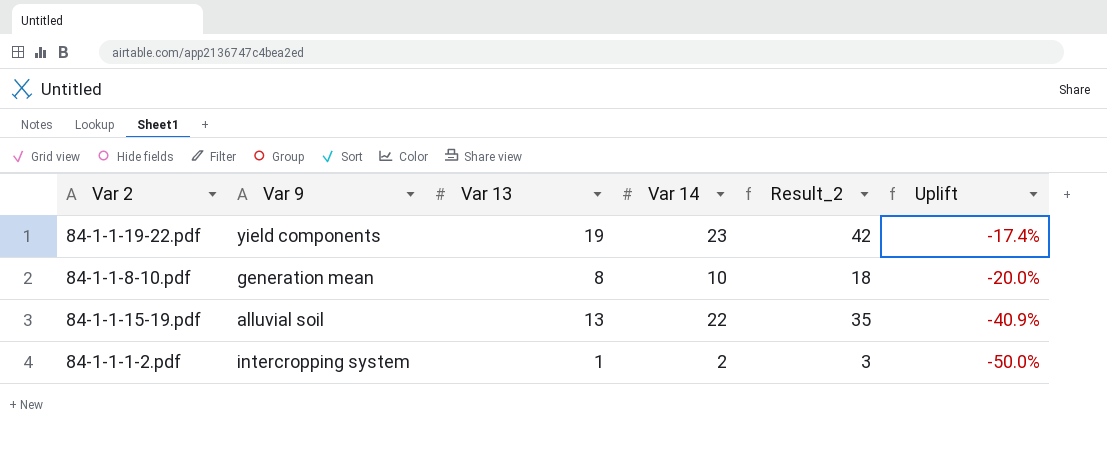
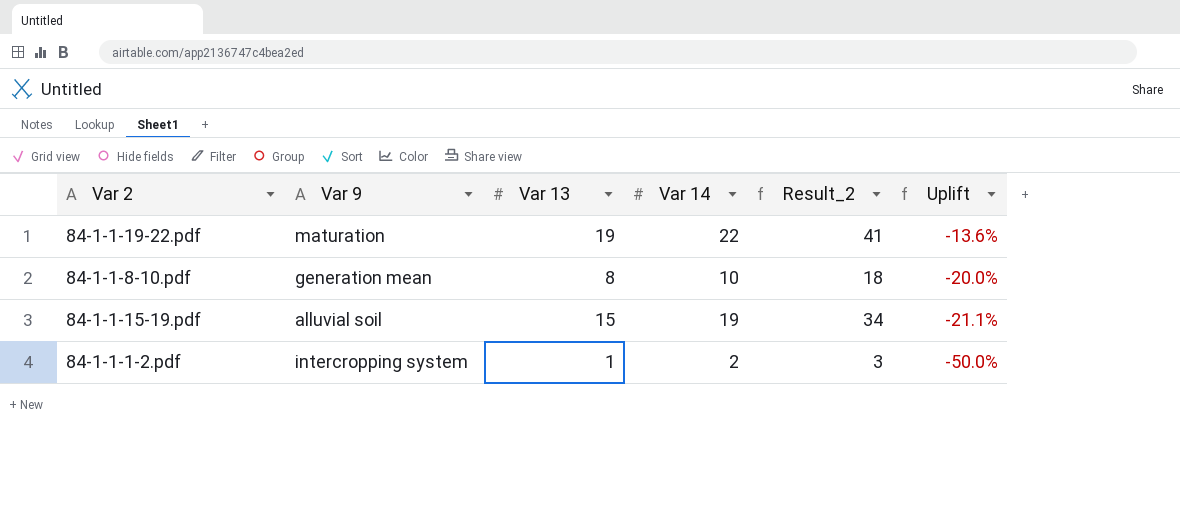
84-1-1-19-22.pdf | Var 9: yield components -> maturation
84-1-1-19-22.pdf | Var 14: 23 -> 22
84-1-1-19-22.pdf | Result_2: 42 -> 41
84-1-1-19-22.pdf | Uplift: -17.4% -> -13.6%
84-1-1-15-19.pdf | Var 13: 13 -> 15
84-1-1-15-19.pdf | Var 14: 22 -> 19
84-1-1-15-19.pdf | Result_2: 35 -> 34
84-1-1-15-19.pdf | Uplift: -40.9% -> -21.1%

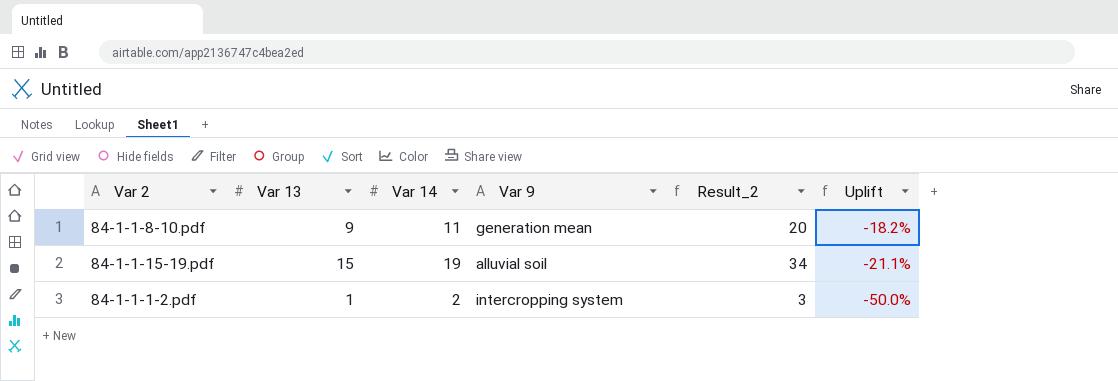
column Var 9 | position: 2 -> 4
row 84-1-1-19-22.pdf: maturation | 19 | 22 | 41 | -13.6% -> none
84-1-1-8-10.pdf | Var 13: 8 -> 9
84-1-1-8-10.pdf | Var 14: 10 -> 11
84-1-1-8-10.pdf | Result_2: 18 -> 20
84-1-1-8-10.pdf | Uplift: -20.0% -> -18.2%

